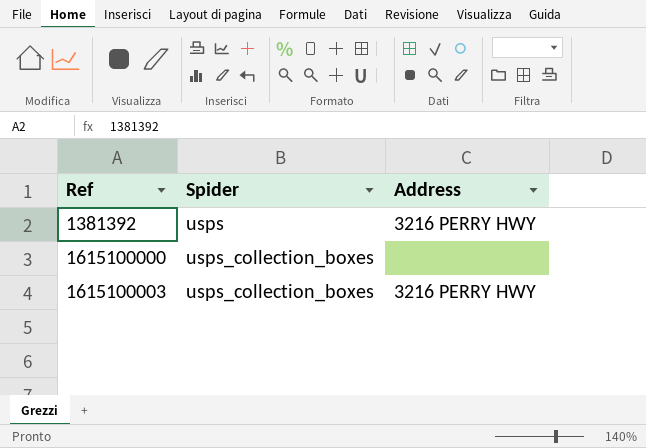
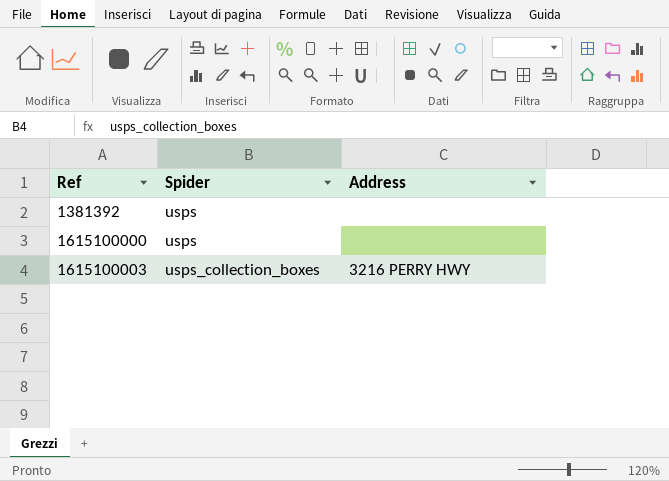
1381392 | Address: 3216 PERRY HWY -> none
1615100000 | Spider: usps_collection_boxes -> usps

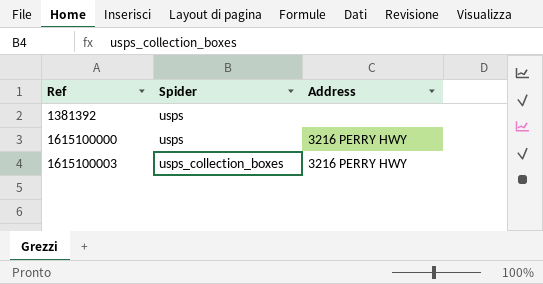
1615100000 | Address: none -> 3216 PERRY HWY

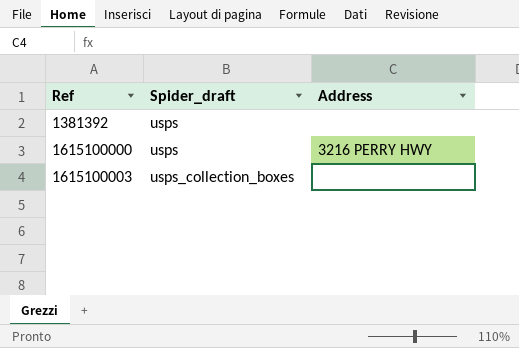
column name: Spider -> Spider_draft
1615100003 | Address: 3216 PERRY HWY -> none

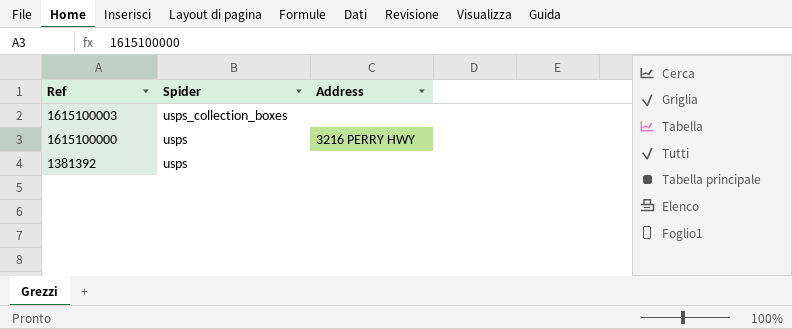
row order: Ref ascending -> Ref descending
column name: Spider_draft -> Spider

